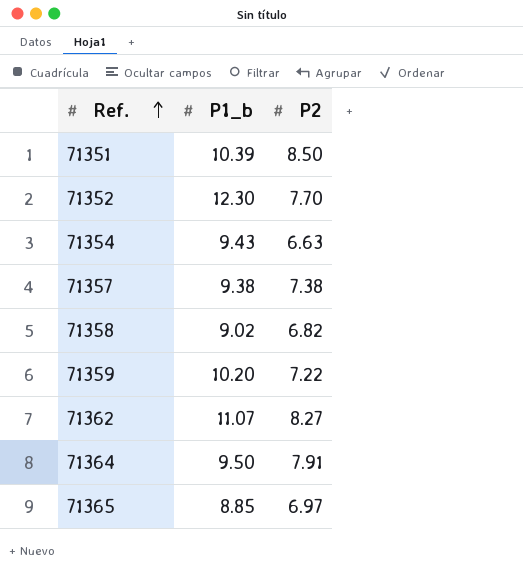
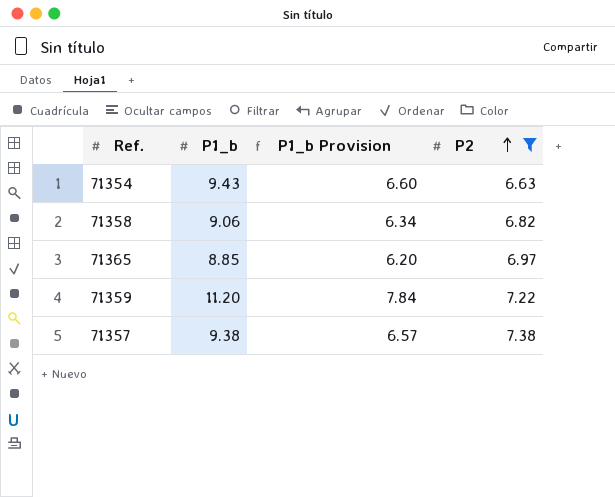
filter: none -> P2 <= 7.38
row order: Ref. ascending -> P2 ascending
column P1_b Provision | formula: none -> [P1_b] * 0.7
71358 | P1_b: 9.02 -> 9.06
71359 | P1_b: 10.20 -> 11.20

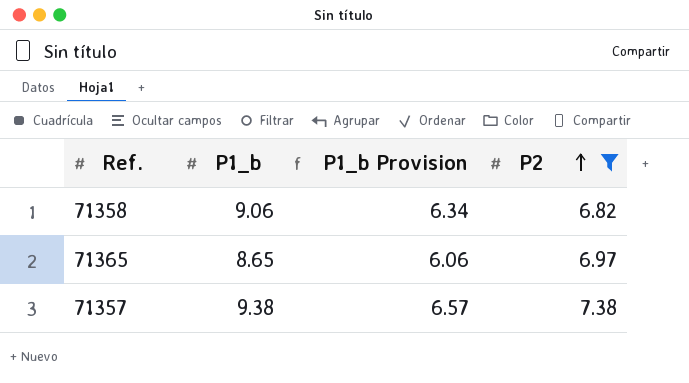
row 71354: 9.43 | 6.60 | 6.63 -> none
row 71359: 11.20 | 7.84 | 7.22 -> none
71365 | P1_b: 8.85 -> 8.65
71365 | P1_b Provision: 6.20 -> 6.06

